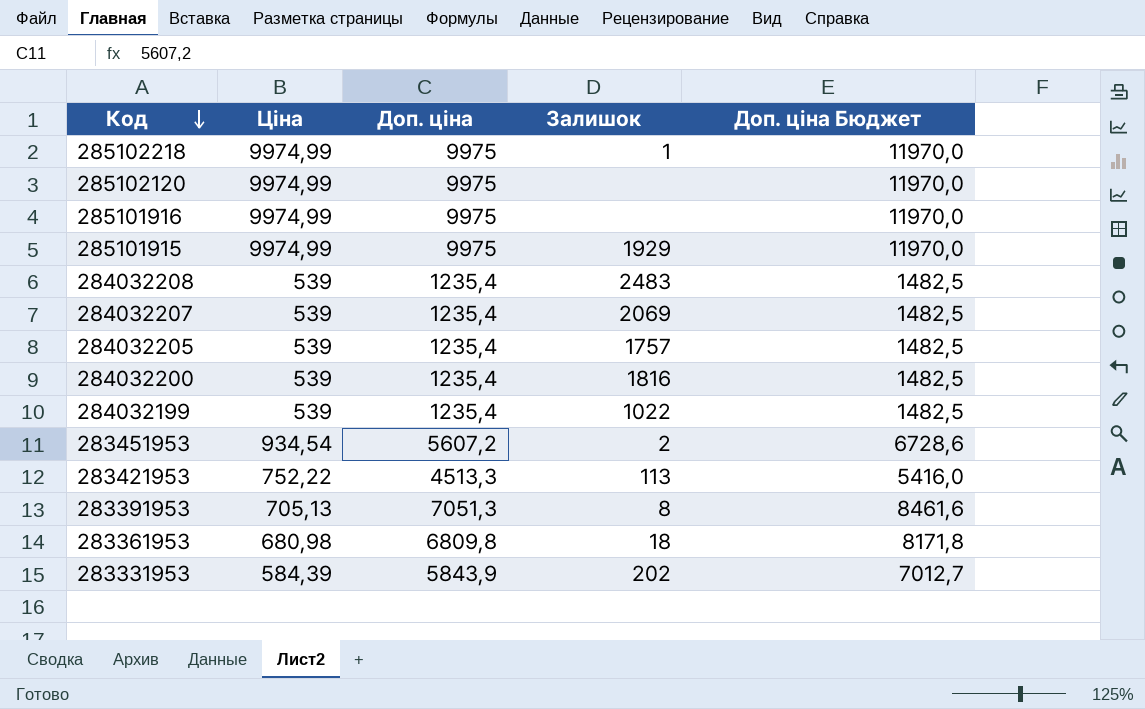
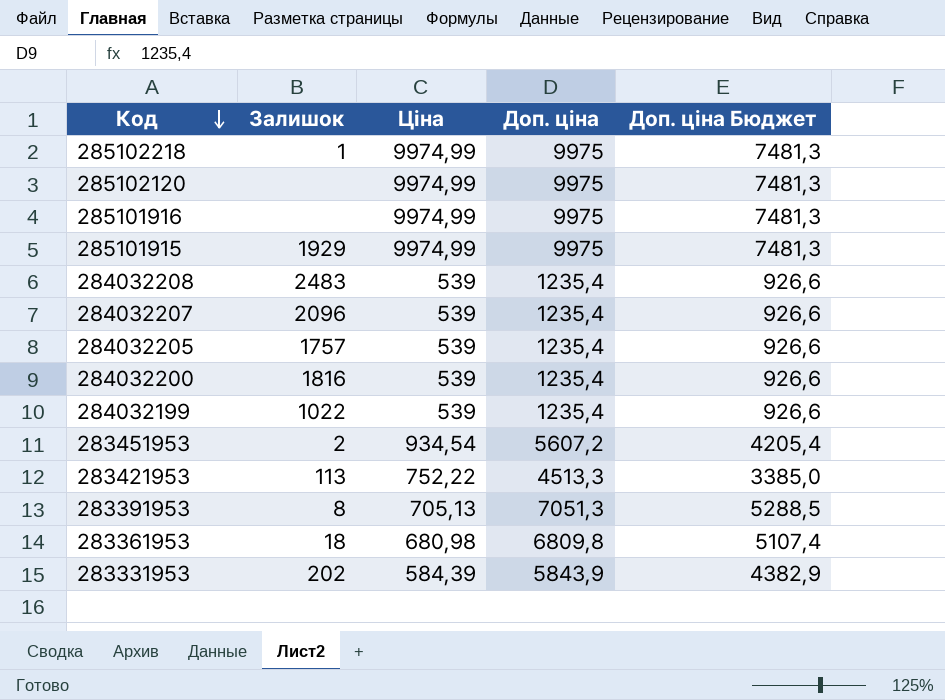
column Залишок | position: 4 -> 2
column Доп. ціна Бюджет | formula: [Доп. ціна] * 1,2 -> [Доп. ціна] * 0,75
284032207 | Залишок: 2069 -> 2096

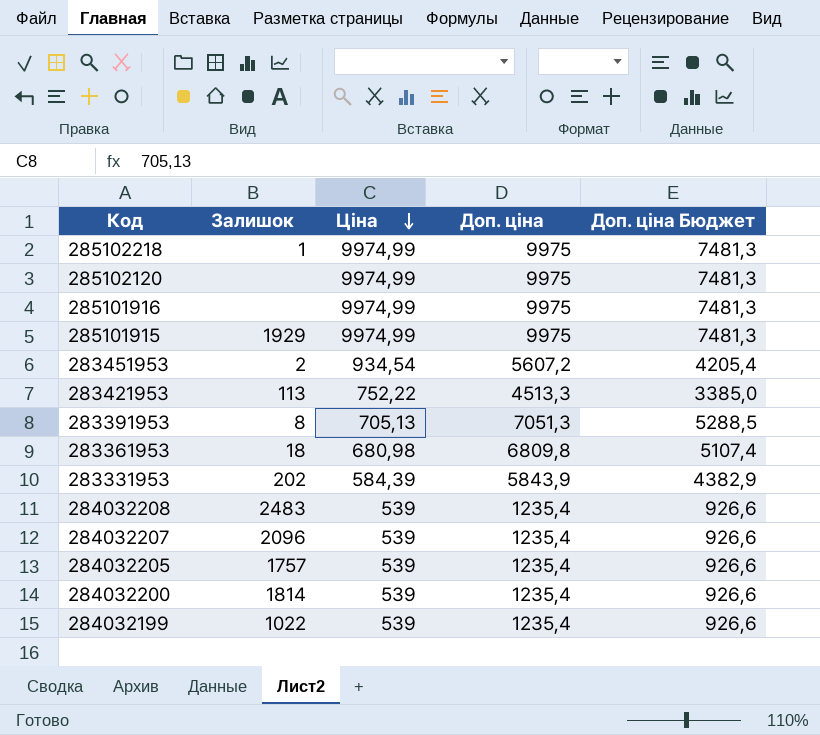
row order: Код descending -> Ціна descending
284032200 | Залишок: 1816 -> 1814

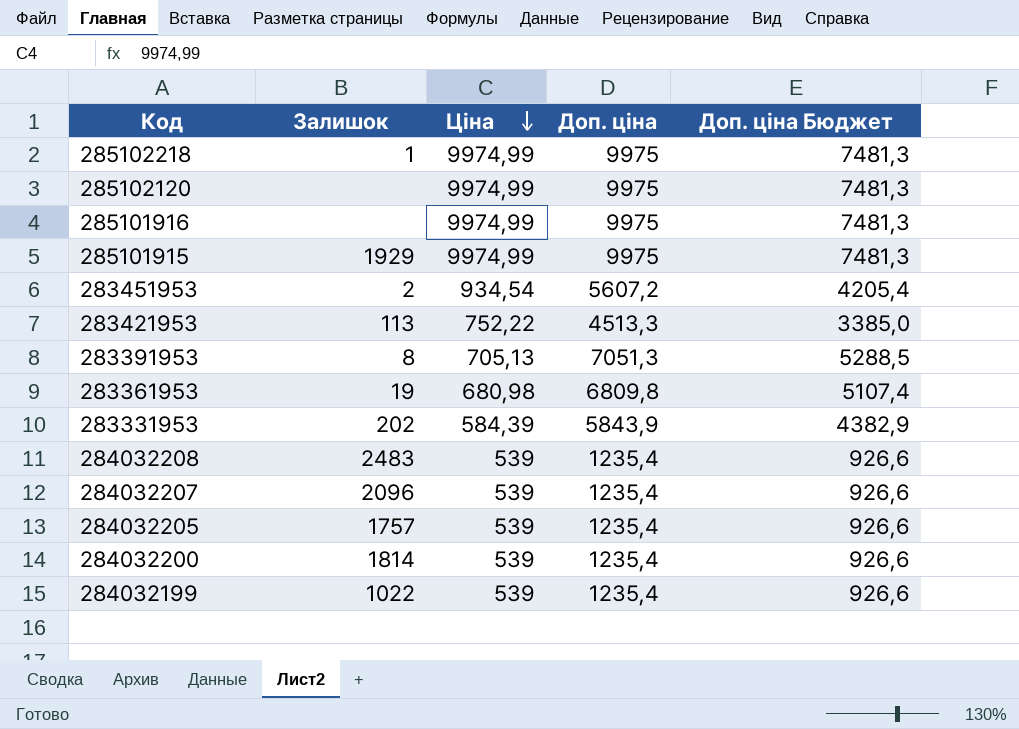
283361953 | Залишок: 18 -> 19

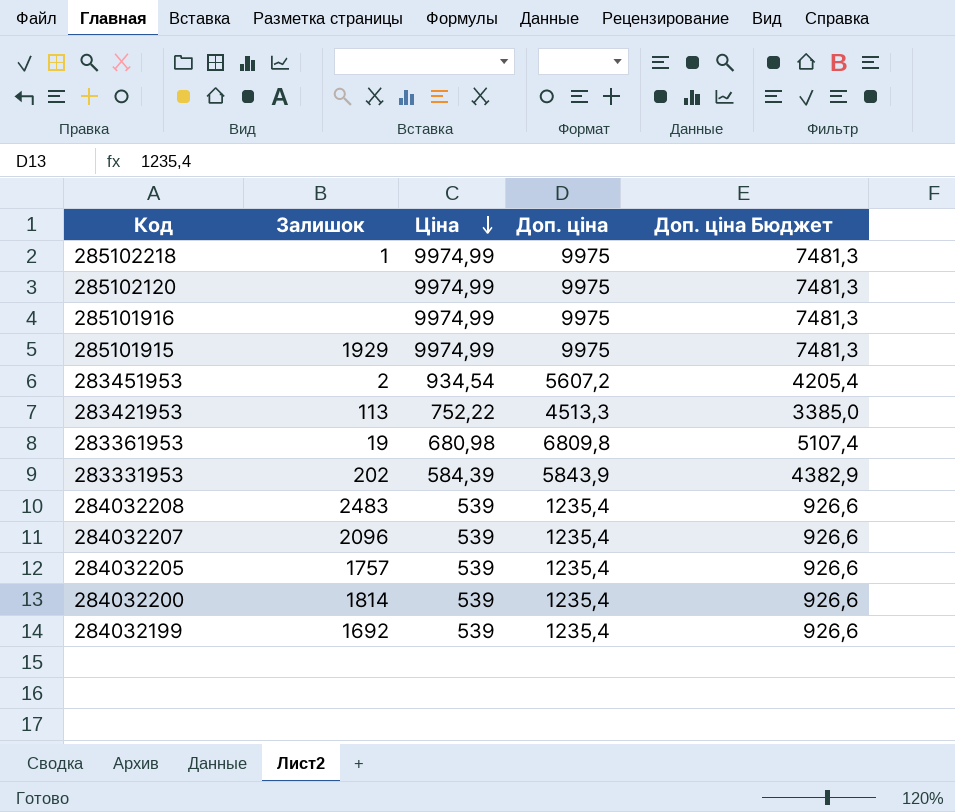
row 283391953: 8 | 705,13 | 7051,3 | 5288,5 -> none
284032199 | Залишок: 1022 -> 1692

